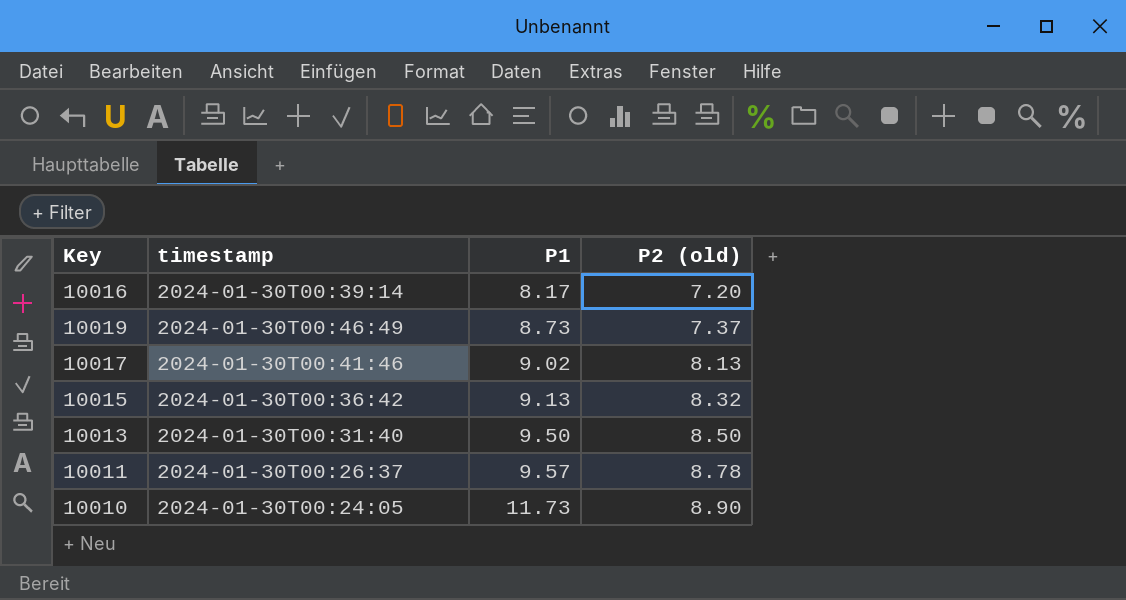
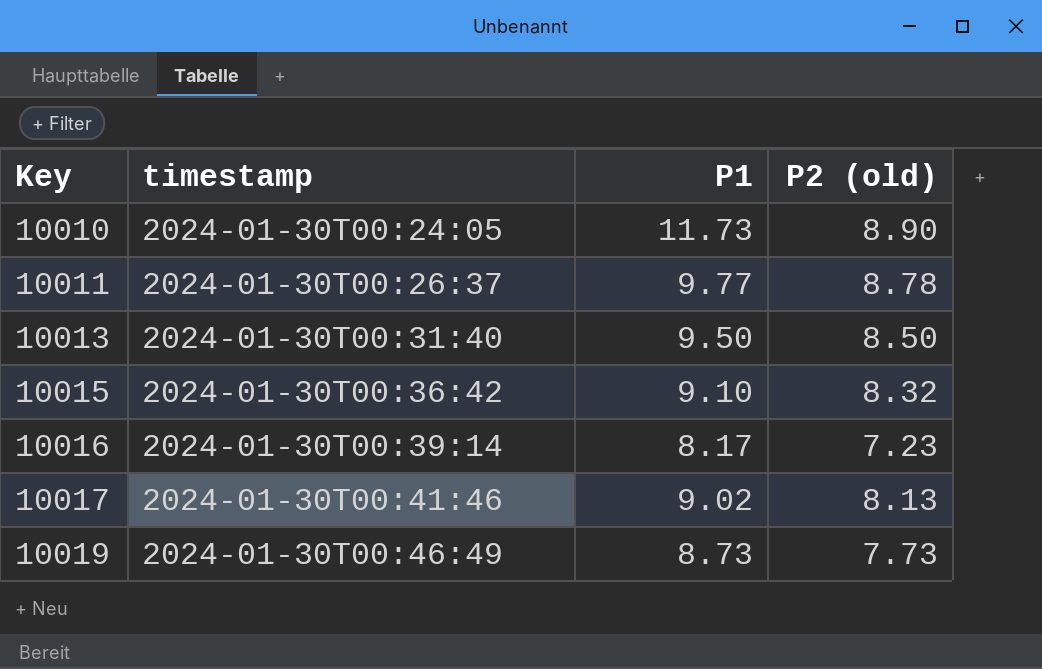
row order: P1 ascending -> Key ascending
10011 | P1: 9.57 -> 9.77
10015 | P1: 9.13 -> 9.10
10016 | P2 (old): 7.20 -> 7.23
10019 | P2 (old): 7.37 -> 7.73

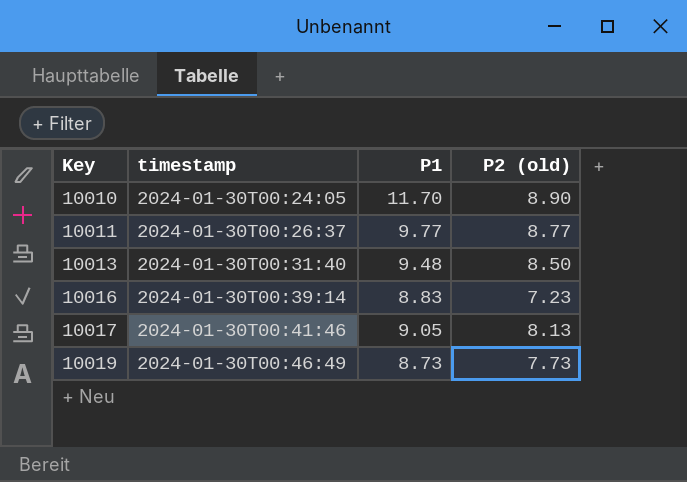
row 10015: 2024-01-30T00:36:42 | 9.10 | 8.32 -> none
10010 | P1: 11.73 -> 11.70
10011 | P2 (old): 8.78 -> 8.77
10013 | P1: 9.50 -> 9.48
10016 | P1: 8.17 -> 8.83
10017 | P1: 9.02 -> 9.05

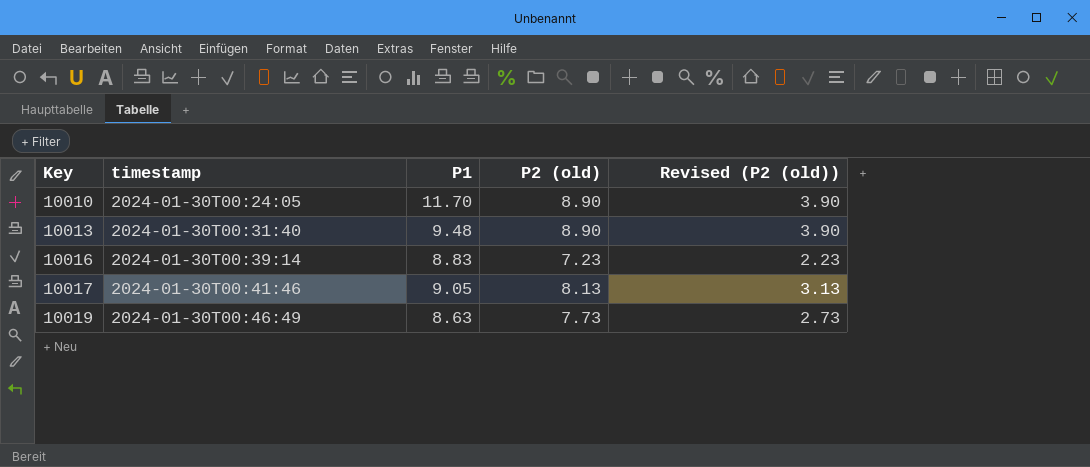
column Revised (P2 (old)) | formula: none -> [P2 (old)] - 5
row 10011: 2024-01-30T00:26:37 | 9.77 | 8.77 -> none
10013 | P2 (old): 8.50 -> 8.90
10019 | P1: 8.73 -> 8.63

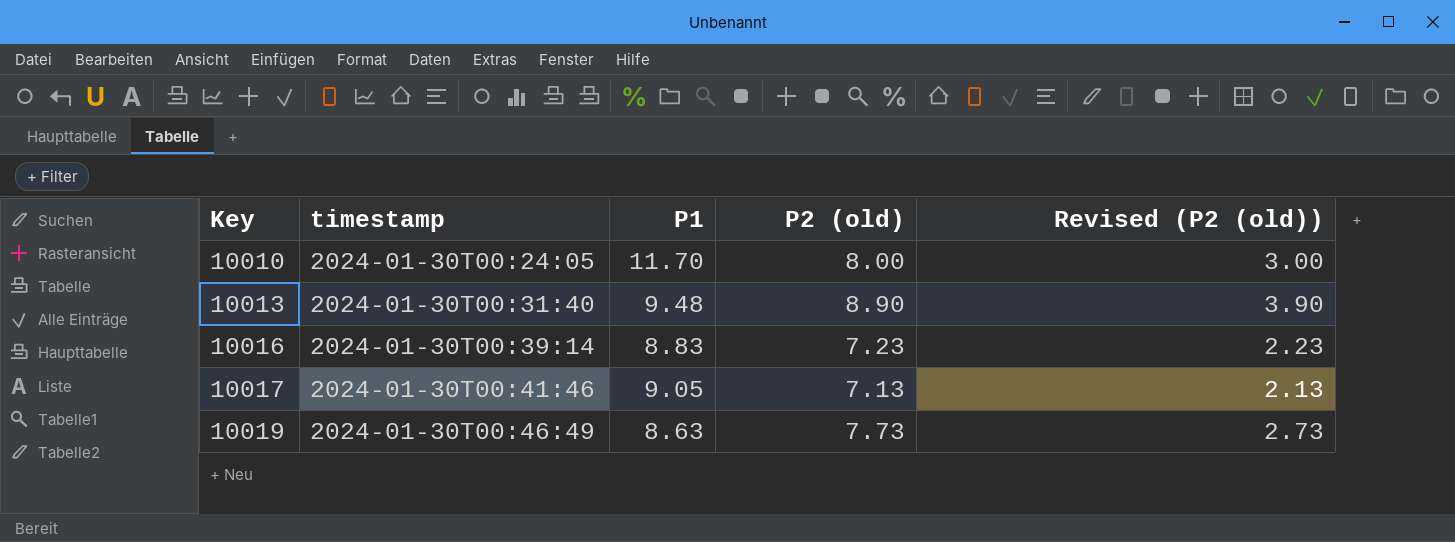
10010 | P2 (old): 8.90 -> 8.00
10010 | Revised (P2 (old)): 3.90 -> 3.00
10017 | P2 (old): 8.13 -> 7.13
10017 | Revised (P2 (old)): 3.13 -> 2.13

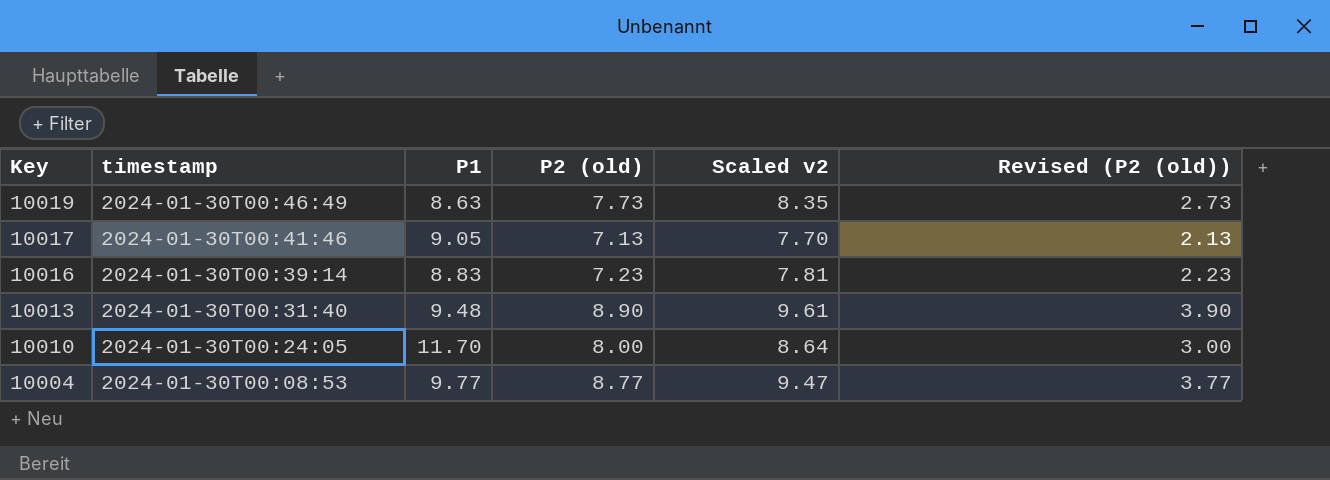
row order: Key ascending -> Key descending
column Scaled v2 | formula: none -> [P2 (old)] * 1.08
row 10004: none -> 2024-01-30T00:08:53 | 9.77 | 8.77 | 9.47 | 3.77

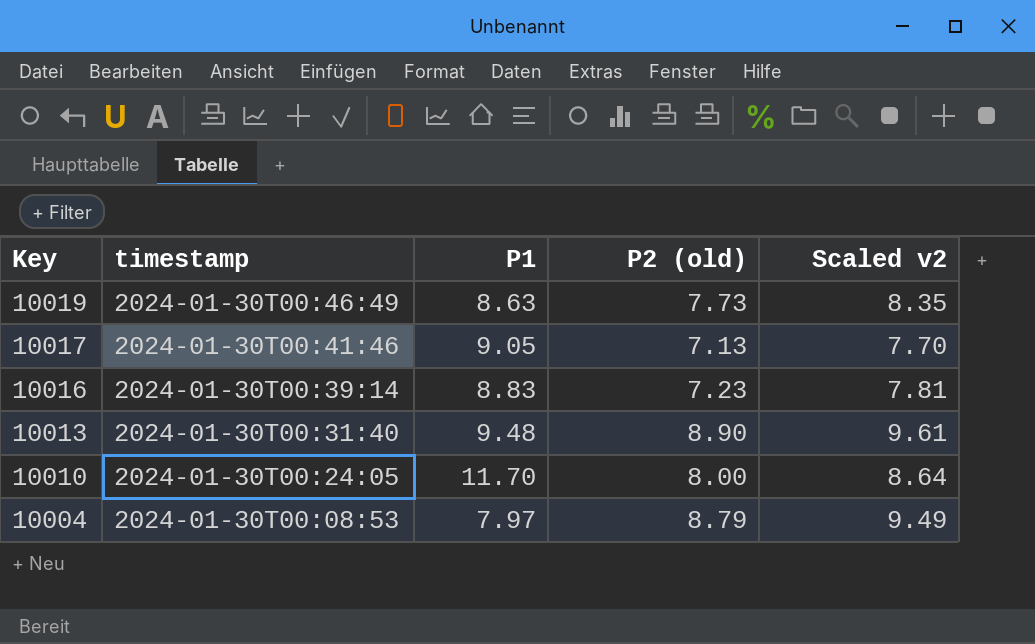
column Revised (P2 (old)) | formula: [P2 (old)] - 5 -> none
10004 | P1: 9.77 -> 7.97
10004 | P2 (old): 8.77 -> 8.79
10004 | Scaled v2: 9.47 -> 9.49

